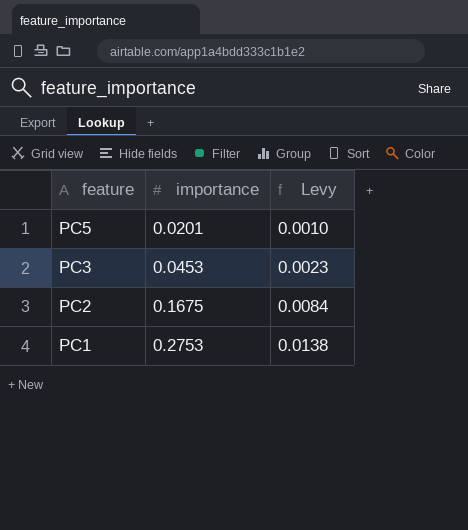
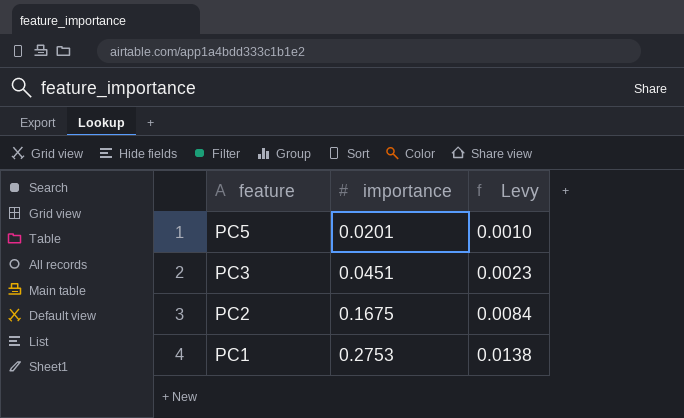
PC3 | importance: 0.0453 -> 0.0451

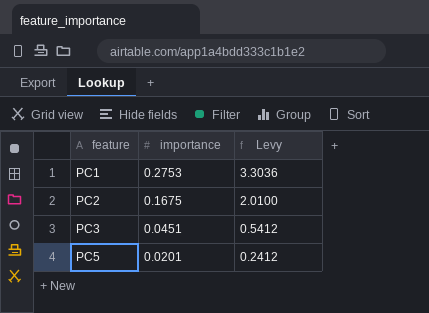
row order: feature descending -> feature ascending
column Levy | formula: [importance] * 0.05 -> [importance] * 12

